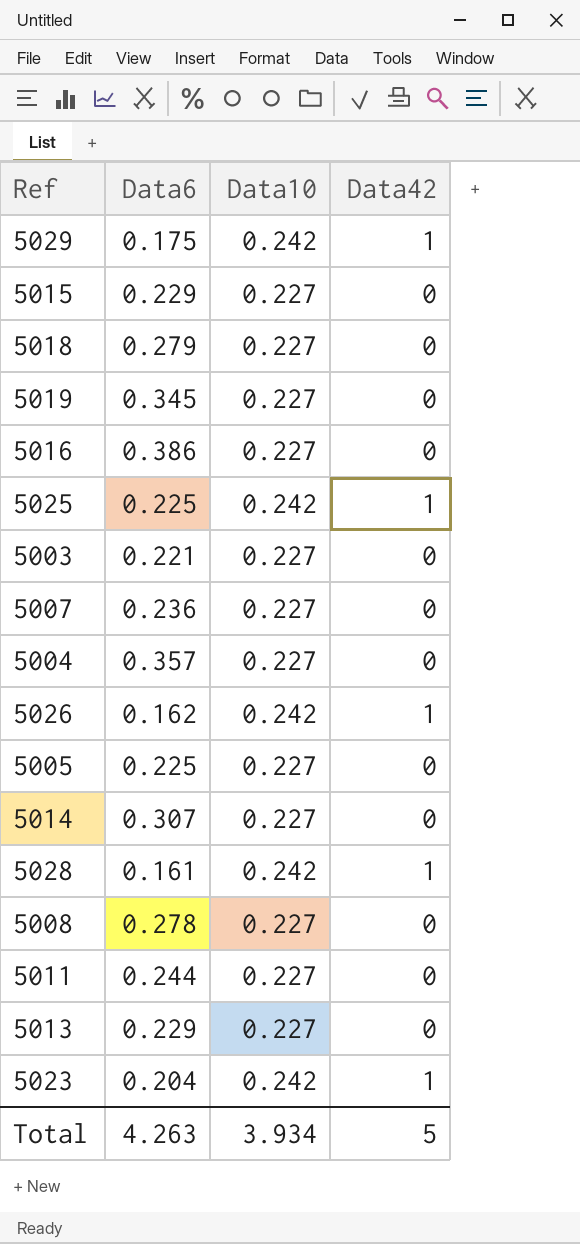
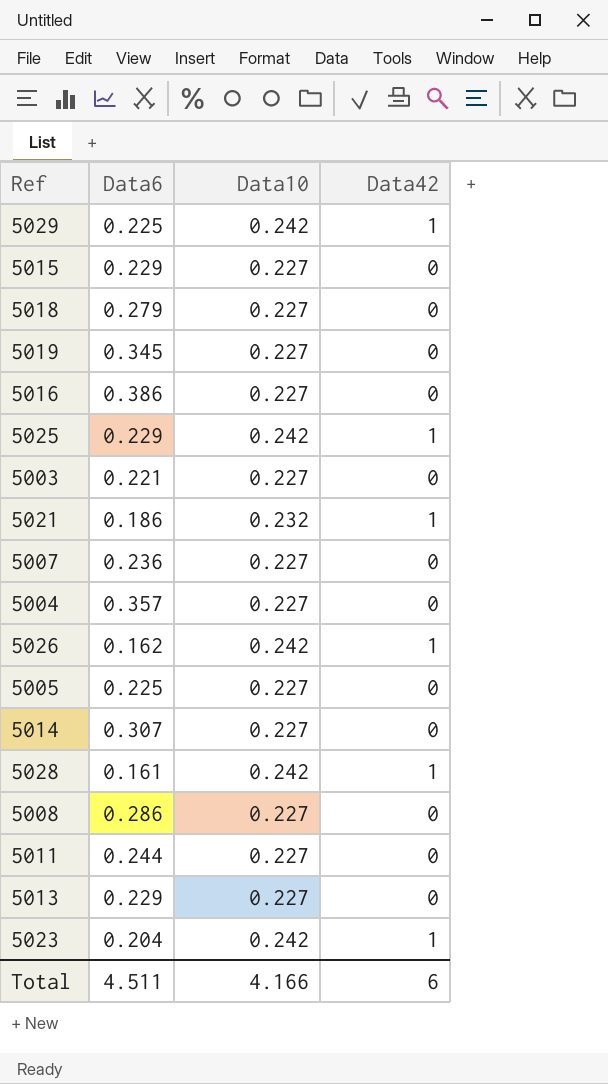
5029 | Data6: 0.175 -> 0.225
5025 | Data6: 0.225 -> 0.229
row 5021: none -> 0.186 | 0.232 | 1
5008 | Data6: 0.278 -> 0.286
Total | Data6: 4.263 -> 4.511
Total | Data10: 3.934 -> 4.166
Total | Data42: 5 -> 6

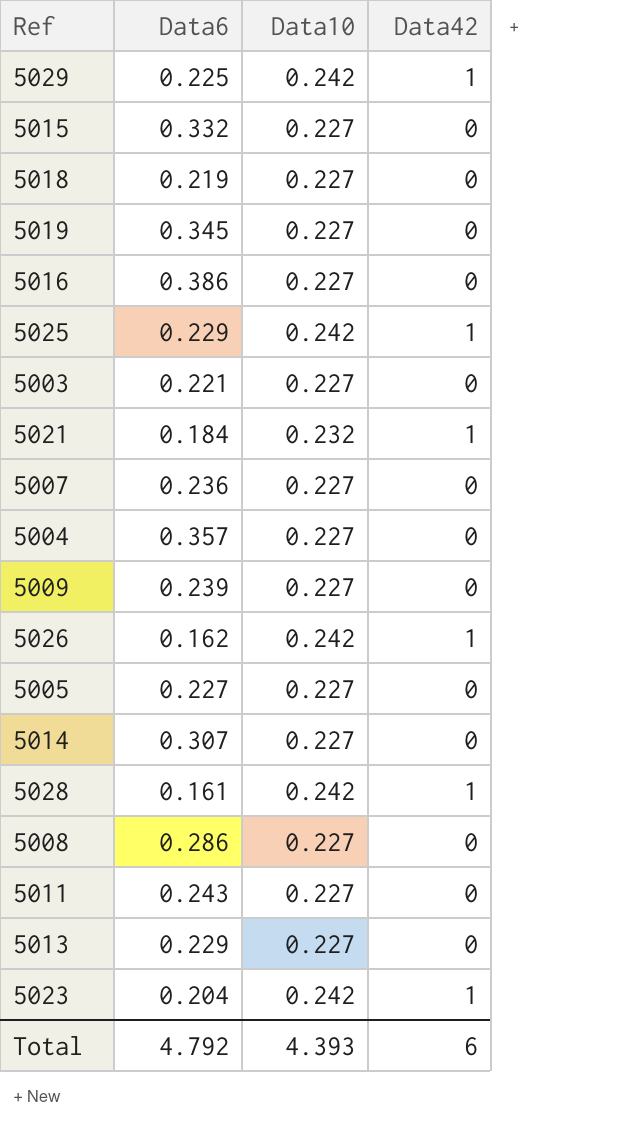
5015 | Data6: 0.229 -> 0.332
5018 | Data6: 0.279 -> 0.219
5021 | Data6: 0.186 -> 0.184
row 5009: none -> 0.239 | 0.227 | 0
5005 | Data6: 0.225 -> 0.227
5011 | Data6: 0.244 -> 0.243
Total | Data6: 4.511 -> 4.792
Total | Data10: 4.166 -> 4.393

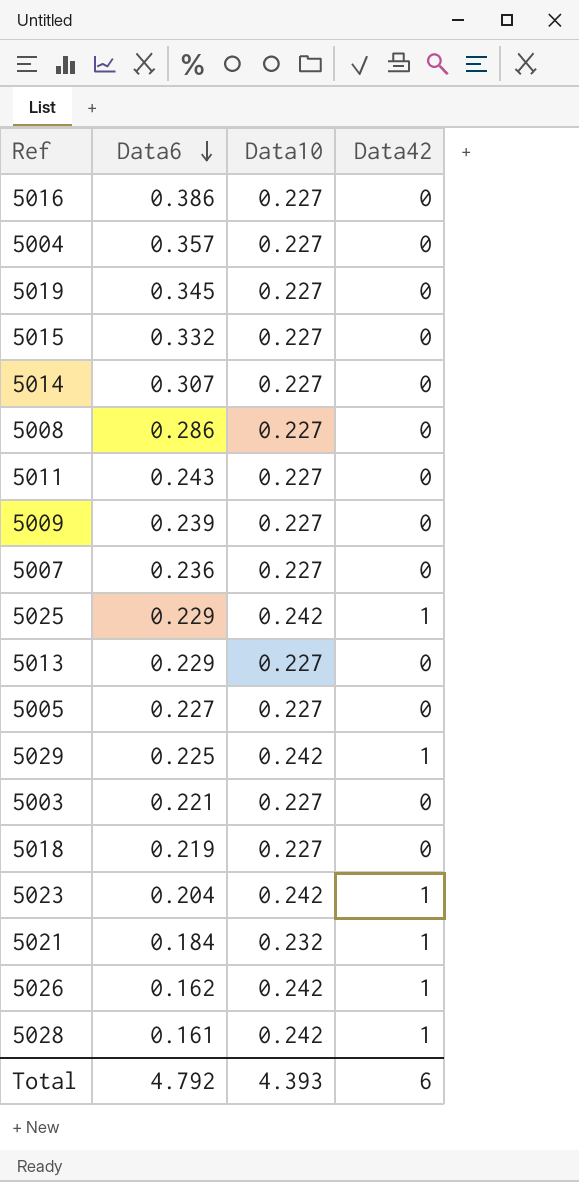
row order: none -> Data6 descending

